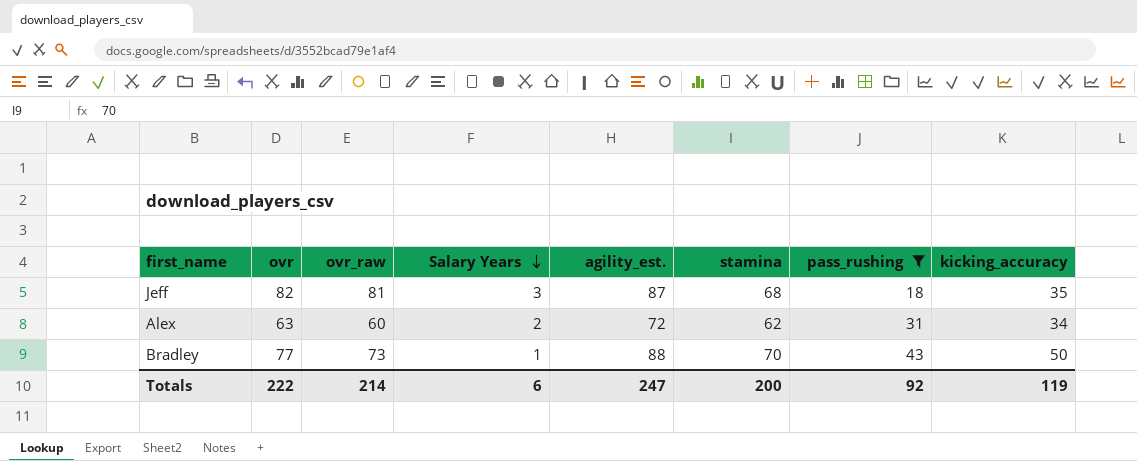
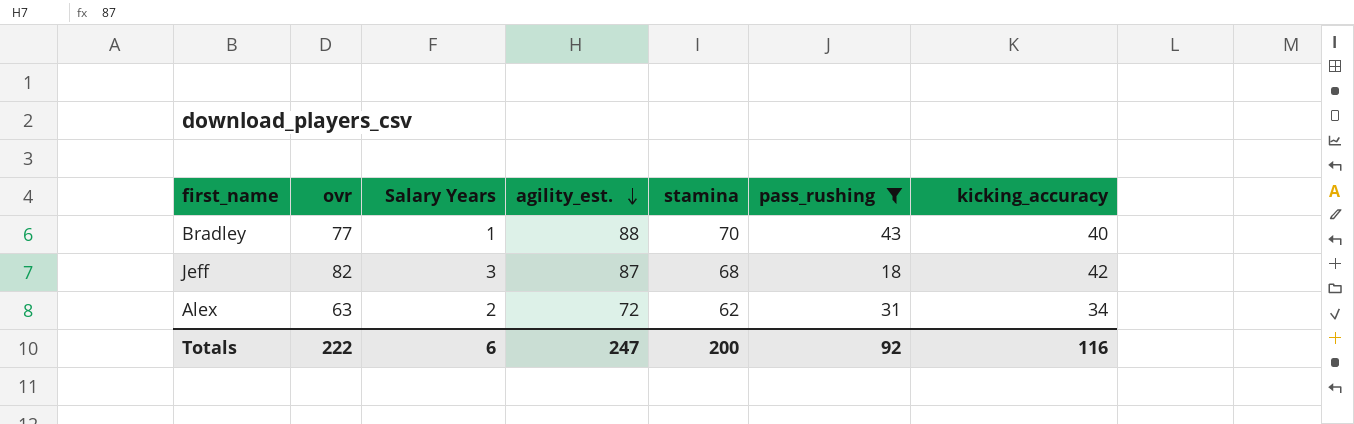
row order: Salary Years descending -> agility_est. descending
column ovr_raw | position: 3 -> none
Bradley | kicking_accuracy: 50 -> 40
Jeff | kicking_accuracy: 35 -> 42
Totals | kicking_accuracy: 119 -> 116

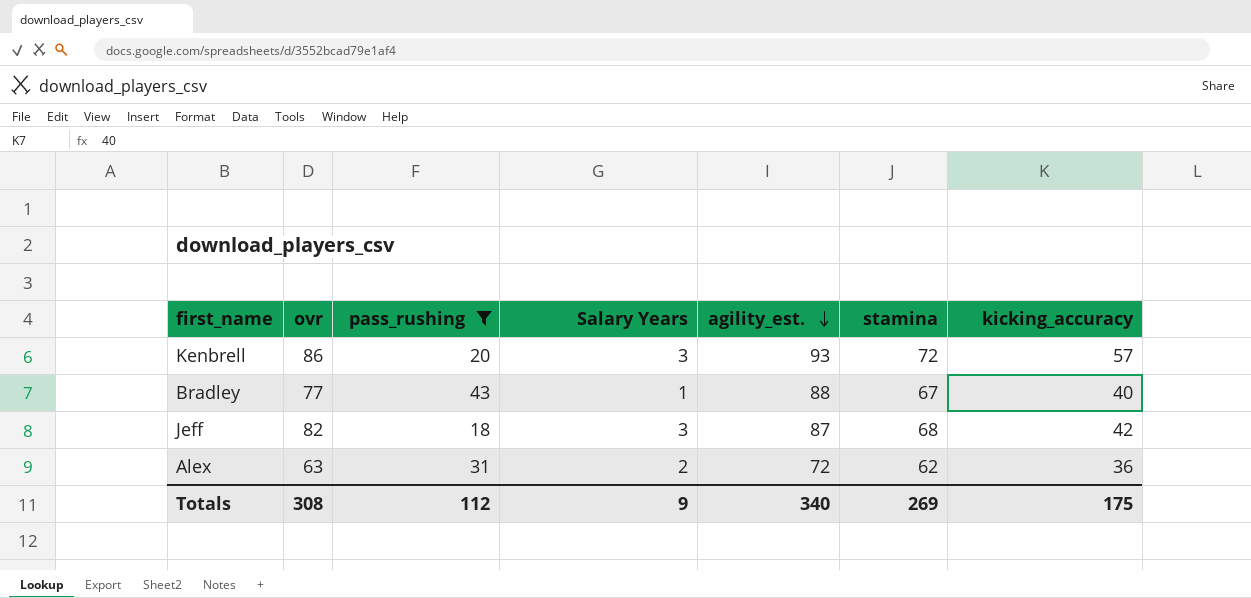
column pass_rushing | position: 6 -> 3
row Kenbrell: none -> 86 | 20 | 3 | 93 | 72 | 57
Bradley | stamina: 70 -> 67
Alex | kicking_accuracy: 34 -> 36
Totals | ovr: 222 -> 308
Totals | pass_rushing: 92 -> 112
Totals | Salary Years: 6 -> 9
Totals | agility_est.: 247 -> 340
Totals | stamina: 200 -> 269
Totals | kicking_accuracy: 116 -> 175

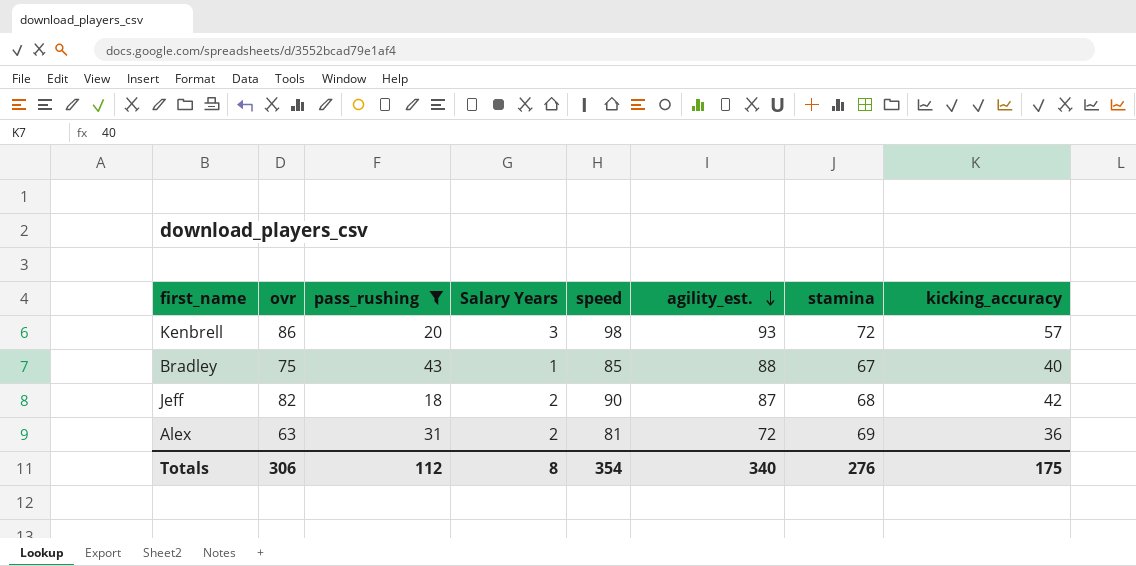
column speed | position: none -> 5
Bradley | ovr: 77 -> 75
Jeff | Salary Years: 3 -> 2
Alex | stamina: 62 -> 69
Totals | ovr: 308 -> 306
Totals | Salary Years: 9 -> 8
Totals | stamina: 269 -> 276

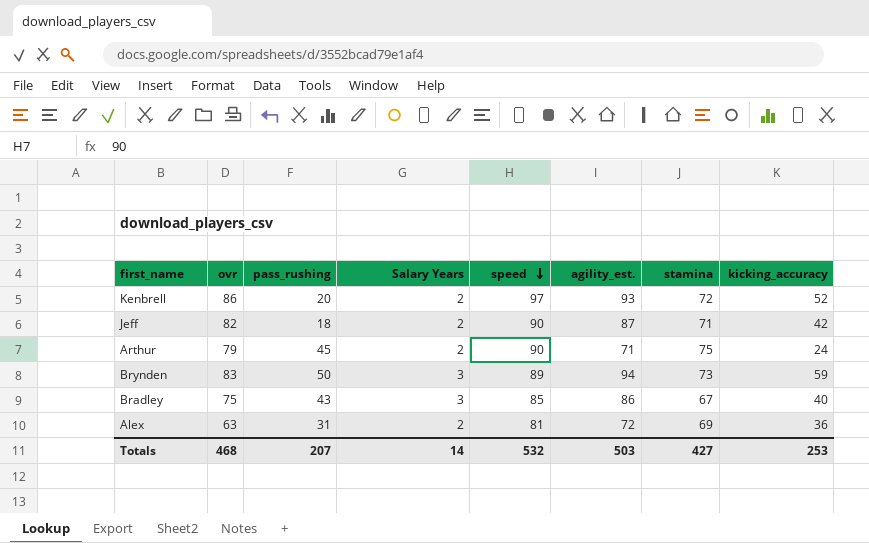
filter: pass_rushing <= 43 -> none
row order: agility_est. descending -> speed descending
Kenbrell | Salary Years: 3 -> 2
Kenbrell | speed: 98 -> 97
Kenbrell | kicking_accuracy: 57 -> 52
Jeff | stamina: 68 -> 71
Bradley | Salary Years: 1 -> 3
Bradley | agility_est.: 88 -> 86
Totals | ovr: 306 -> 468
Totals | pass_rushing: 112 -> 207
Totals | Salary Years: 8 -> 14
Totals | speed: 354 -> 532
Totals | agility_est.: 340 -> 503
Totals | stamina: 276 -> 427
Totals | kicking_accuracy: 175 -> 253

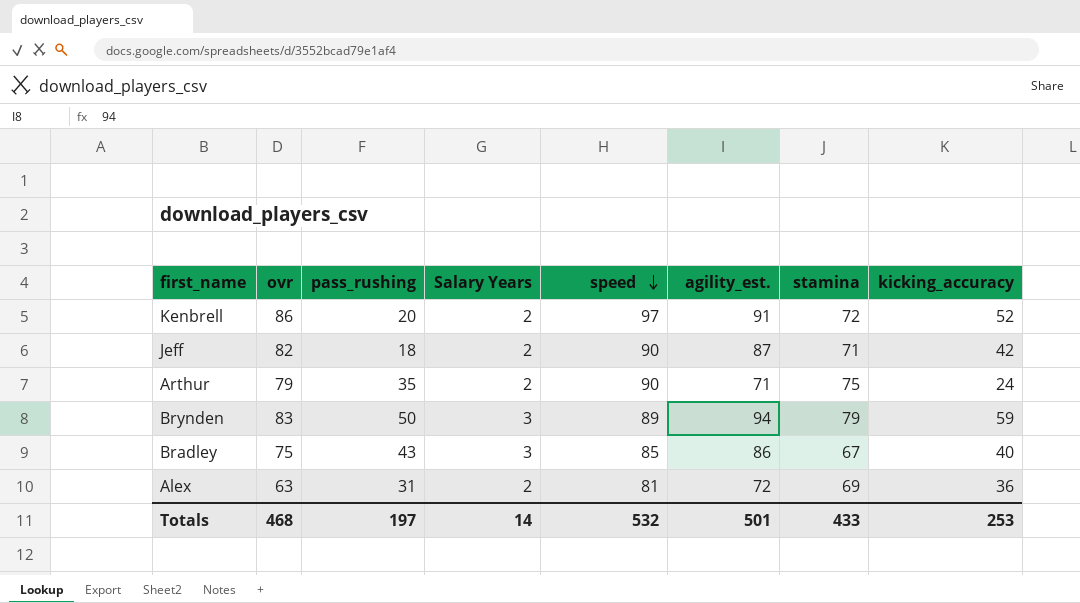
Kenbrell | agility_est.: 93 -> 91
Arthur | pass_rushing: 45 -> 35
Brynden | stamina: 73 -> 79
Totals | pass_rushing: 207 -> 197
Totals | agility_est.: 503 -> 501
Totals | stamina: 427 -> 433

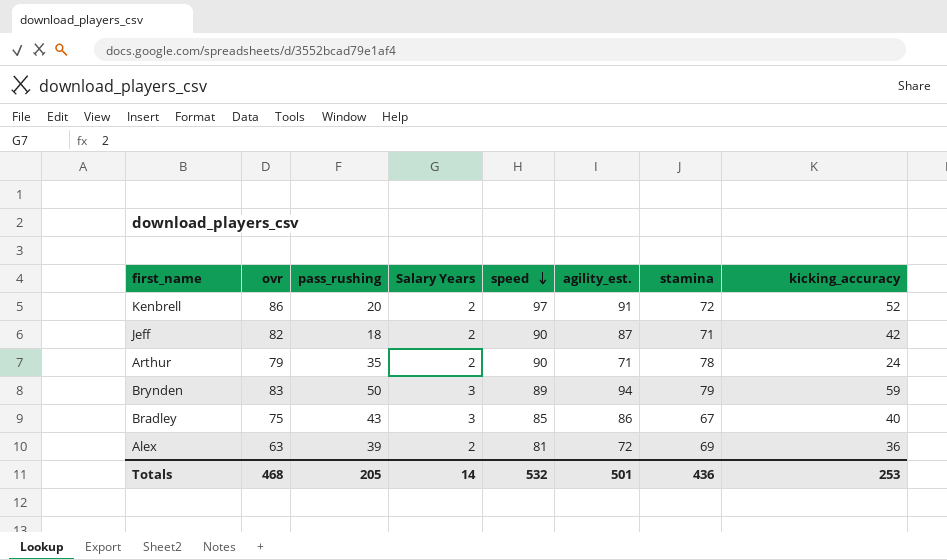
Arthur | stamina: 75 -> 78
Alex | pass_rushing: 31 -> 39
Totals | pass_rushing: 197 -> 205
Totals | stamina: 433 -> 436

